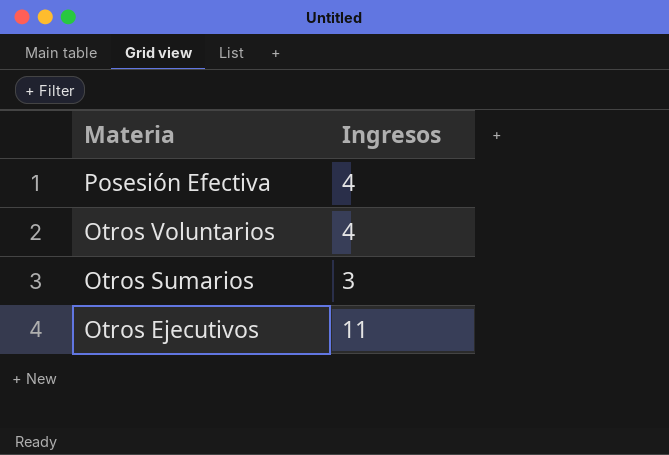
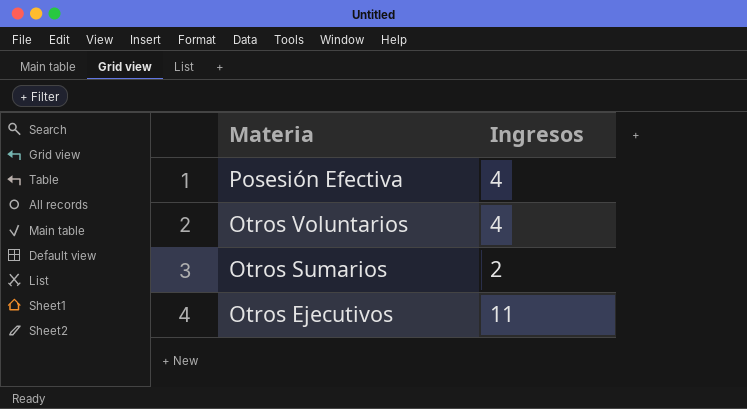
Otros Sumarios | Ingresos: 3 -> 2

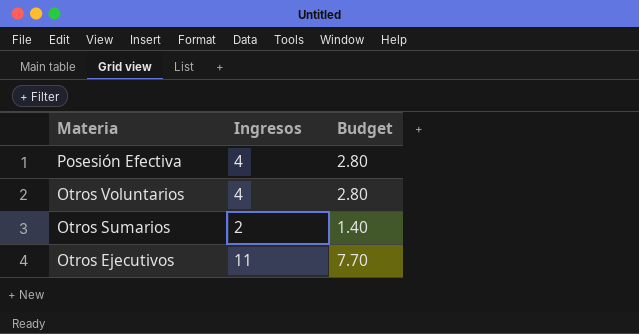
column Budget | formula: none -> [Ingresos] * 0.7

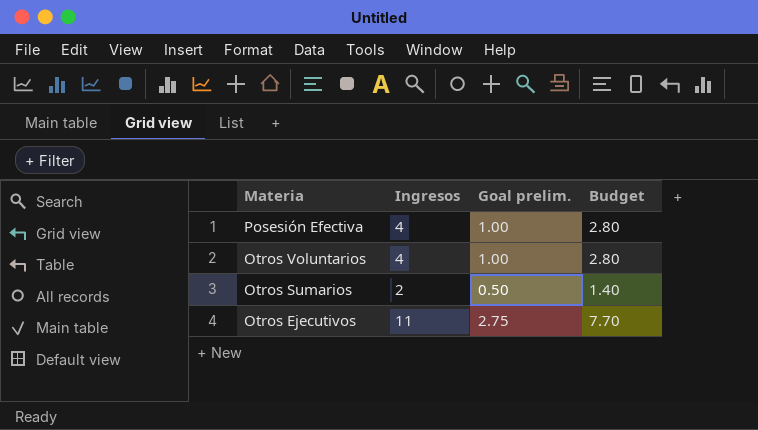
column Goal prelim. | formula: none -> [Ingresos] * 0.25

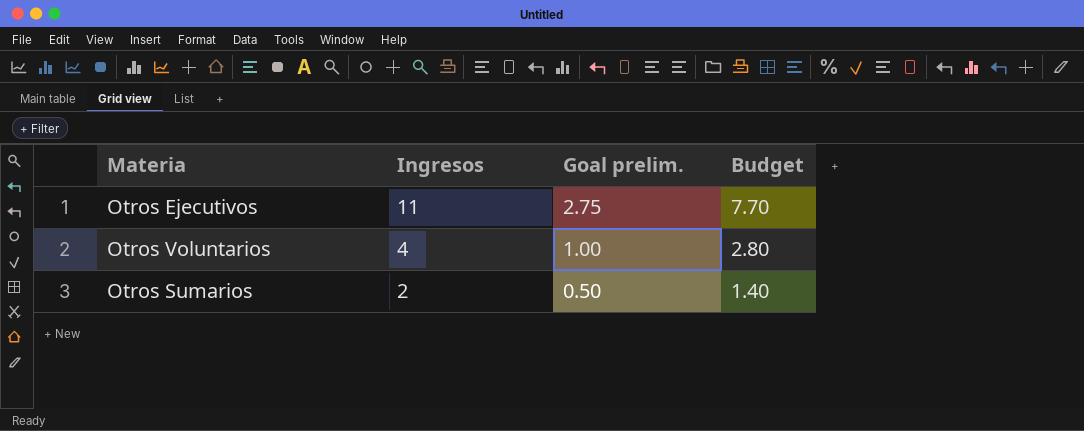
row order: Materia descending -> Ingresos descending
row Posesión Efectiva: 4 | 1.00 | 2.80 -> none

